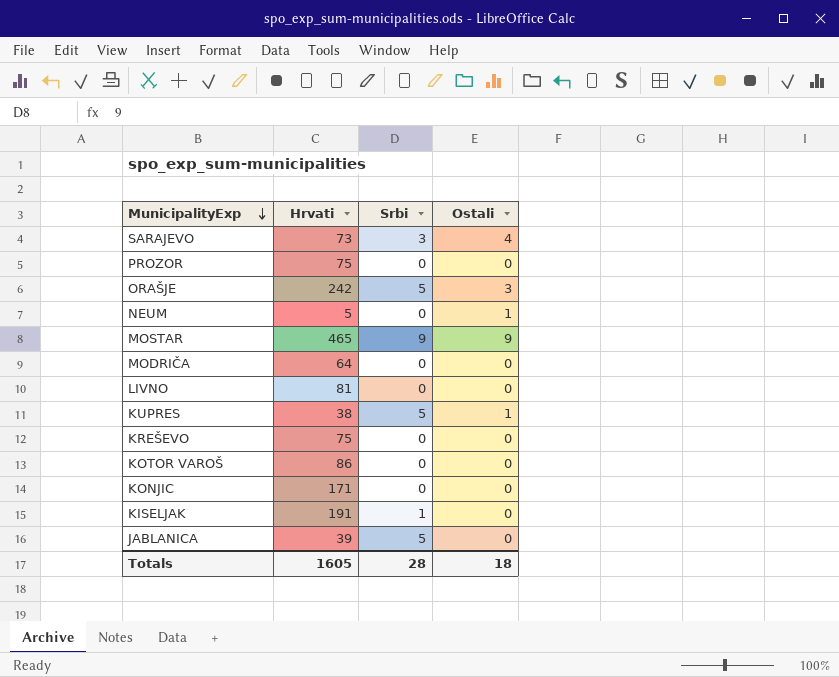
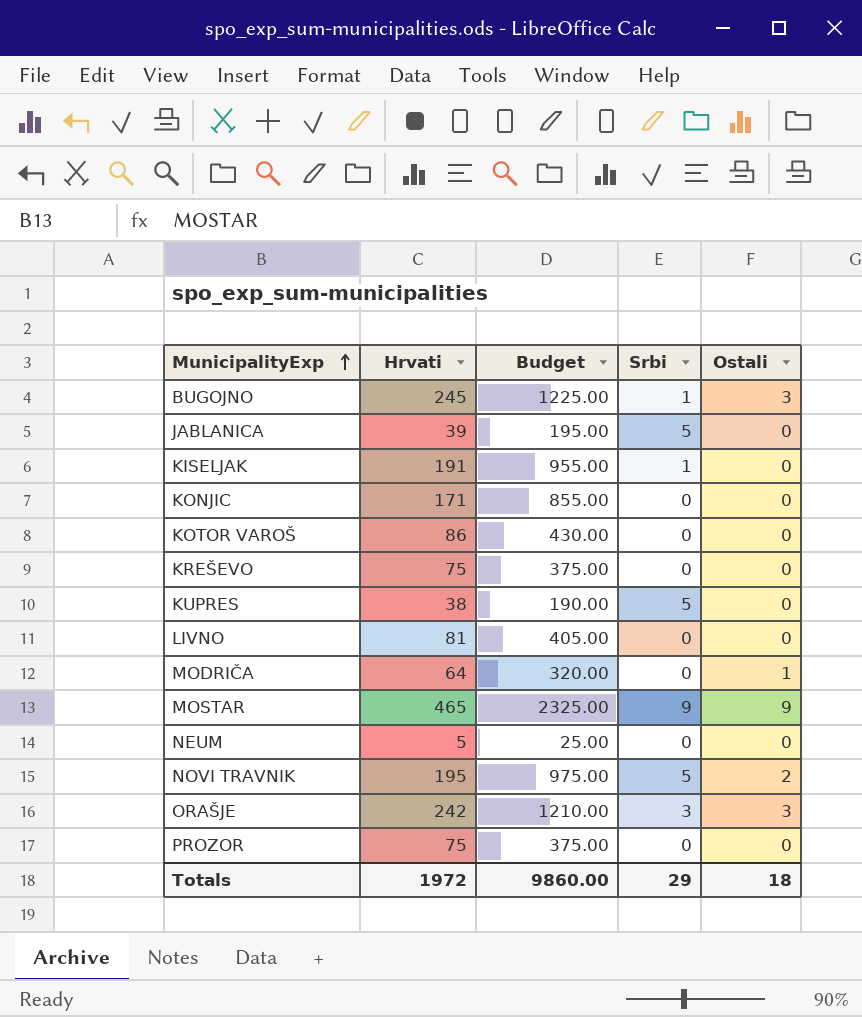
row order: MunicipalityExp descending -> MunicipalityExp ascending
column Budget | formula: none -> [Hrvati] * 5
row SARAJEVO: 73 | 3 | 4 -> none
row BUGOJNO: none -> 245 | 1225.00 | 1 | 3
KUPRES | Ostali: 1 -> 0
MODRIČA | Ostali: 0 -> 1
NEUM | Ostali: 1 -> 0
row NOVI TRAVNIK: none -> 195 | 975.00 | 5 | 2
ORAŠJE | Srbi: 5 -> 3
Totals | Hrvati: 1605 -> 1972
Totals | Srbi: 28 -> 29

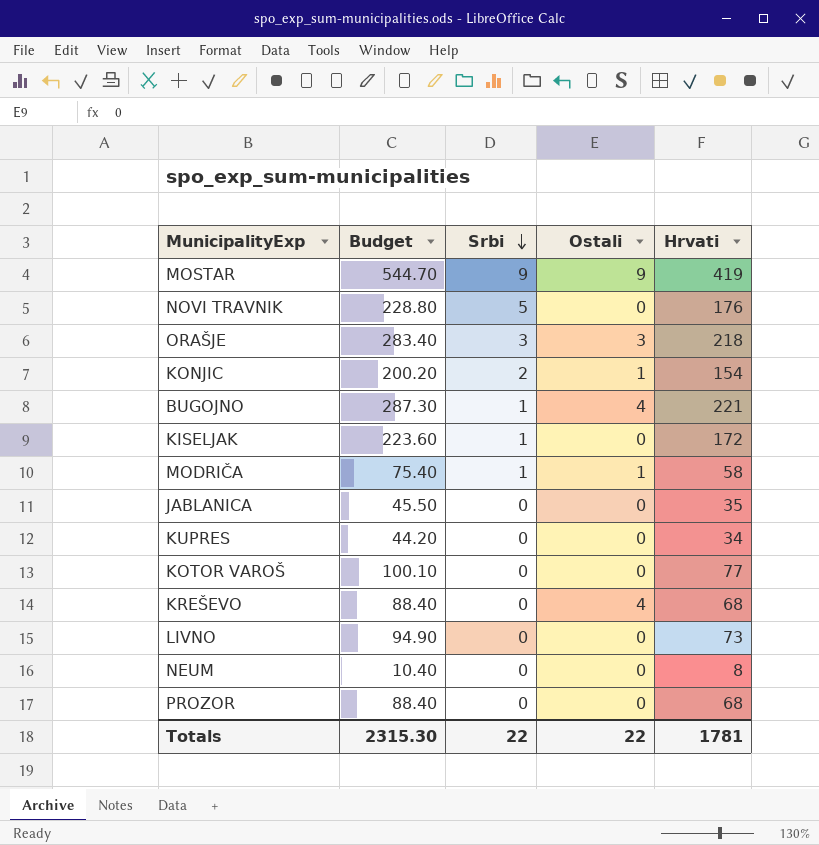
row order: MunicipalityExp ascending -> Srbi descending
column Budget | formula: [Hrvati] * 5 -> [Hrvati] * 1.3
column Hrvati | position: 2 -> 5
MOSTAR | Hrvati: 465 -> 419
NOVI TRAVNIK | Ostali: 2 -> 0
NOVI TRAVNIK | Hrvati: 195 -> 176
ORAŠJE | Hrvati: 242 -> 218
KONJIC | Srbi: 0 -> 2
KONJIC | Ostali: 0 -> 1
KONJIC | Hrvati: 171 -> 154
BUGOJNO | Ostali: 3 -> 4
BUGOJNO | Hrvati: 245 -> 221
KISELJAK | Hrvati: 191 -> 172
MODRIČA | Srbi: 0 -> 1
MODRIČA | Hrvati: 64 -> 58
JABLANICA | Srbi: 5 -> 0
JABLANICA | Hrvati: 39 -> 35
KUPRES | Srbi: 5 -> 0
KUPRES | Hrvati: 38 -> 34
KOTOR VAROŠ | Hrvati: 86 -> 77
KREŠEVO | Ostali: 0 -> 4
KREŠEVO | Hrvati: 75 -> 68
LIVNO | Hrvati: 81 -> 73
NEUM | Hrvati: 5 -> 8
PROZOR | Hrvati: 75 -> 68
Totals | Budget: 9860.00 -> 2315.30
Totals | Srbi: 29 -> 22
Totals | Ostali: 18 -> 22
Totals | Hrvati: 1972 -> 1781

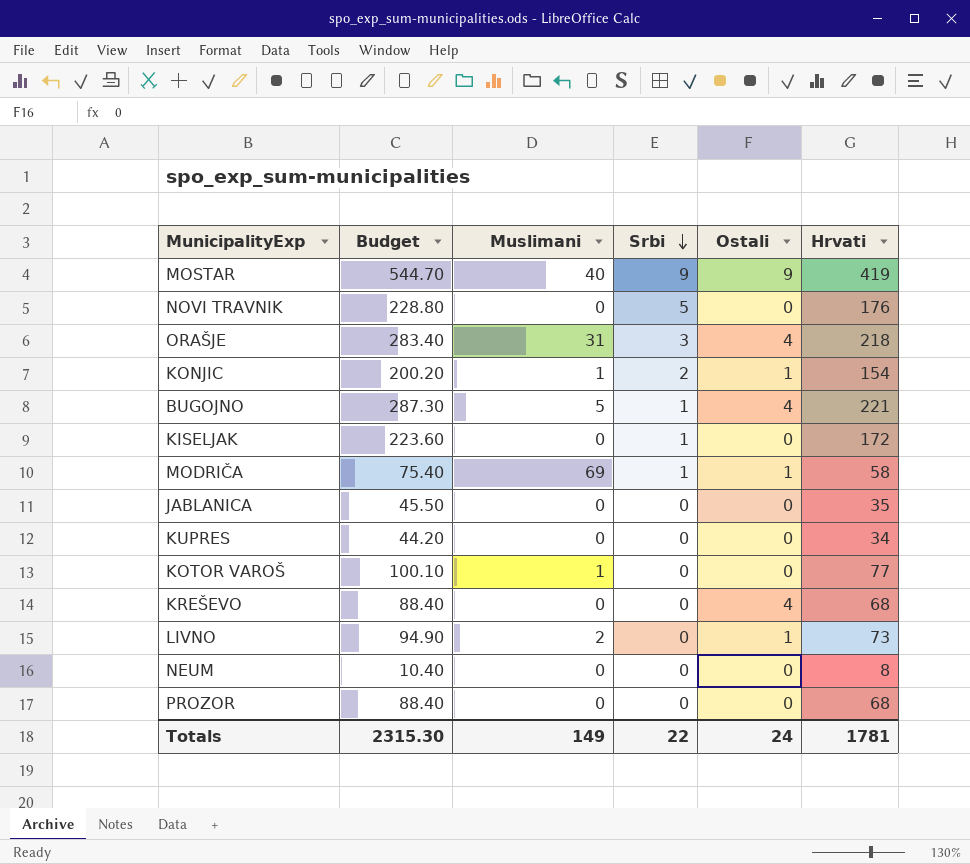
column Muslimani | position: none -> 3
ORAŠJE | Ostali: 3 -> 4
LIVNO | Ostali: 0 -> 1
Totals | Ostali: 22 -> 24

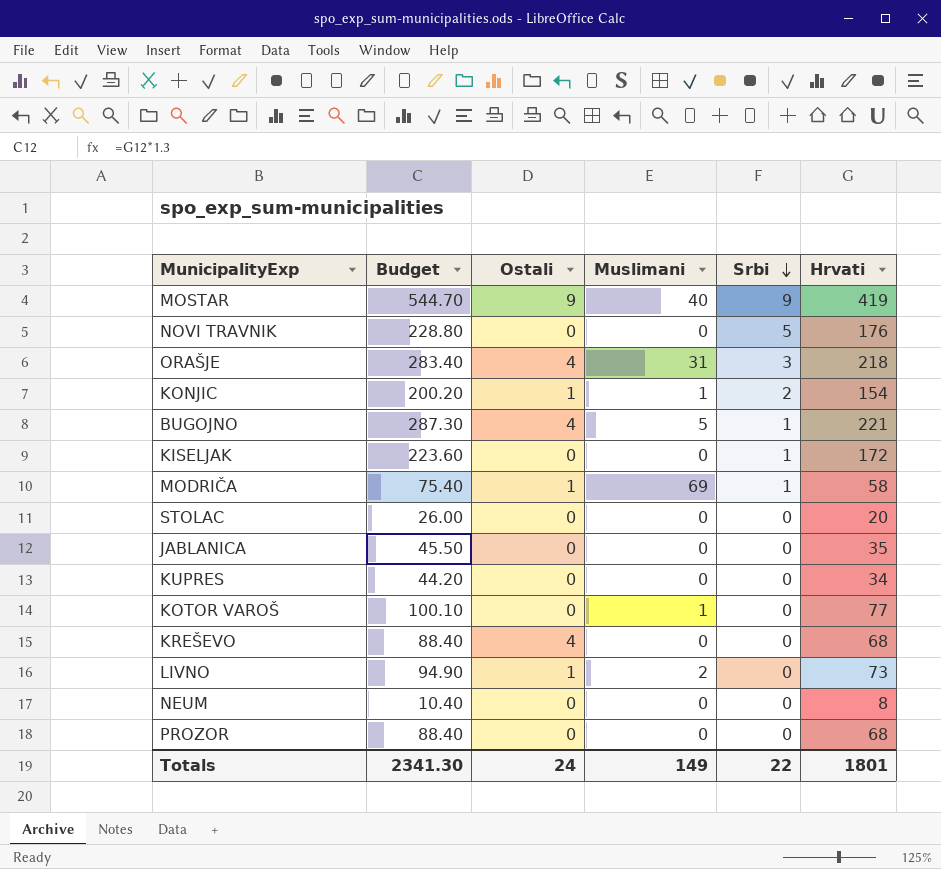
column Ostali | position: 5 -> 3
row STOLAC: none -> 26.00 | 0 | 0 | 0 | 20
Totals | Budget: 2315.30 -> 2341.30
Totals | Hrvati: 1781 -> 1801

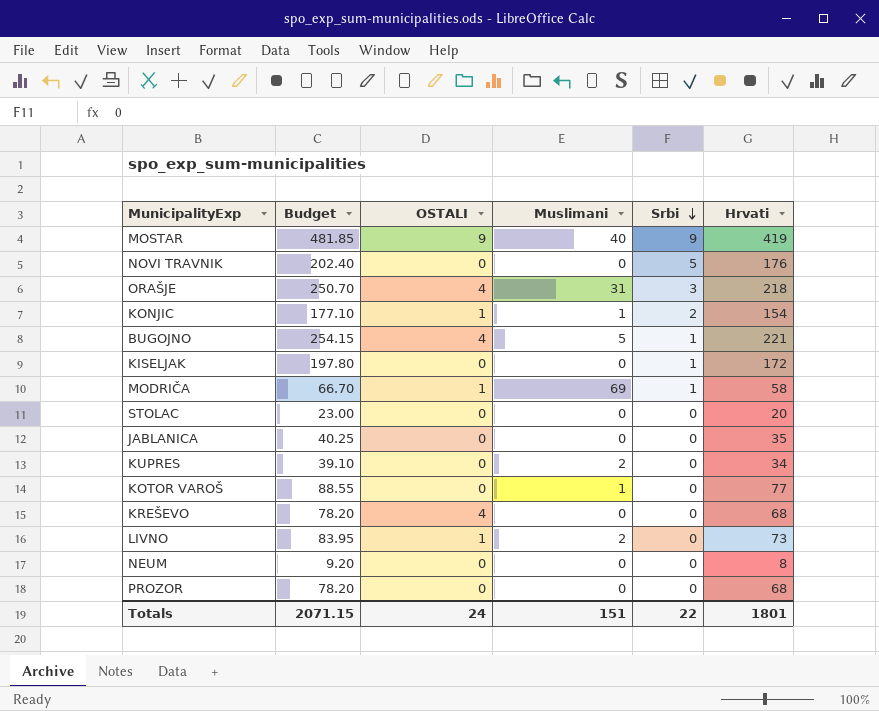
column Budget | formula: [Hrvati] * 1.3 -> [Hrvati] * 1.15
column name: Ostali -> OSTALI
KUPRES | Muslimani: 0 -> 2
Totals | Budget: 2341.30 -> 2071.15
Totals | Muslimani: 149 -> 151

